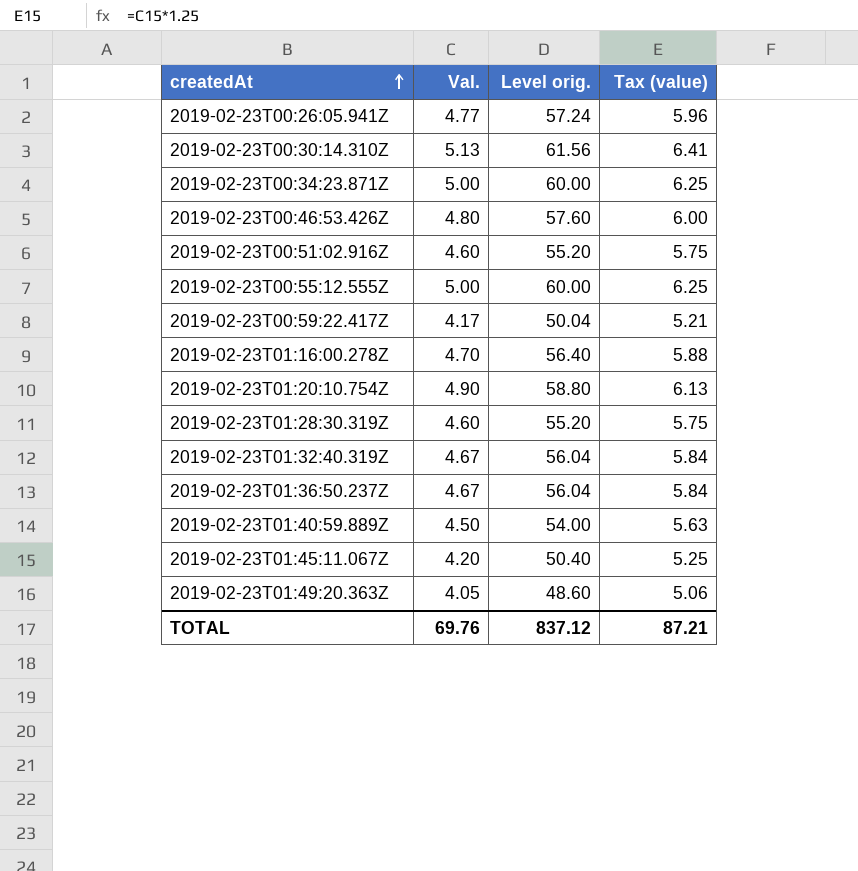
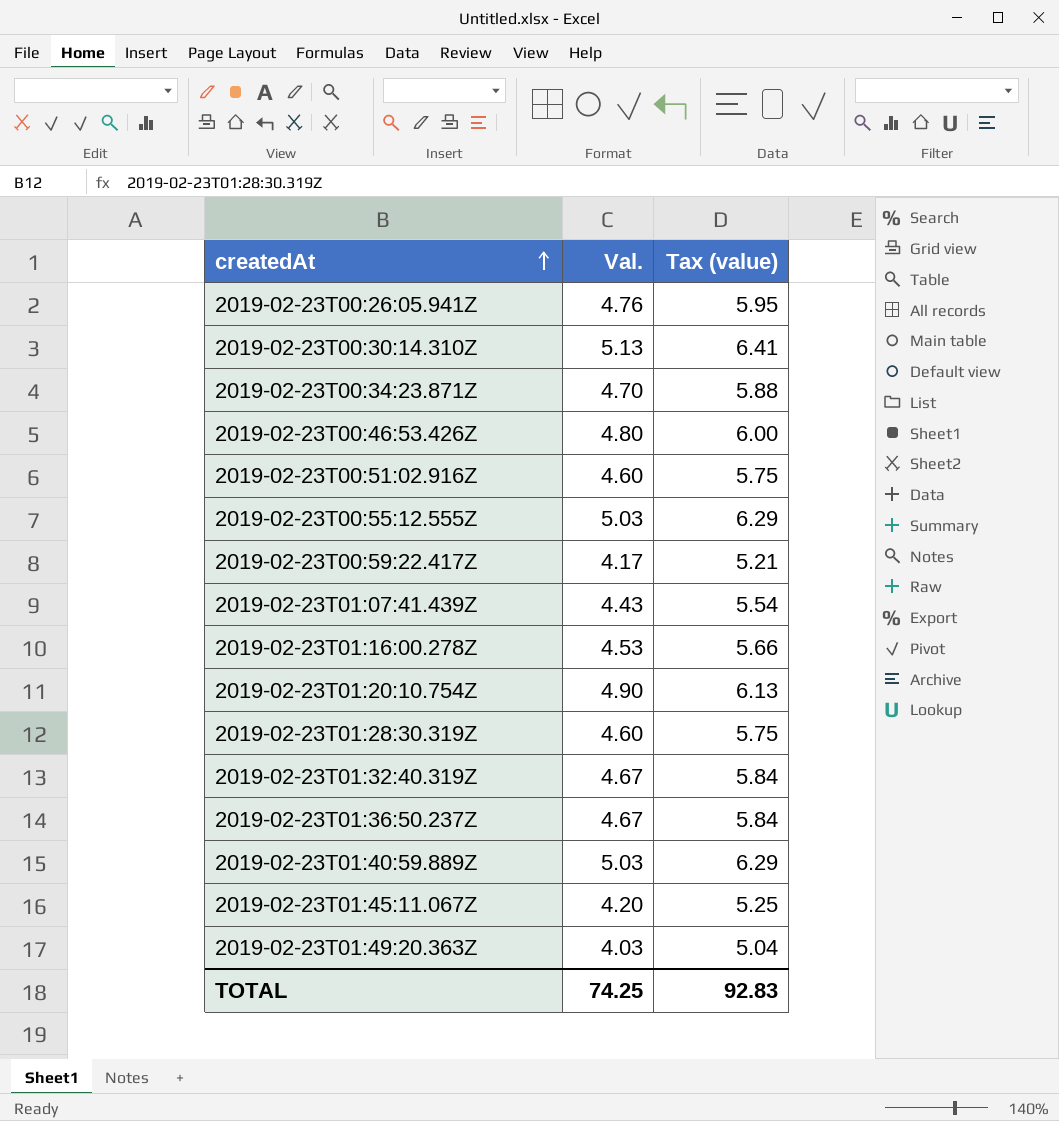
column Level orig. | formula: [Val.] * 12 -> none
2019-02-23T00:26:05.941Z | Val.: 4.77 -> 4.76
2019-02-23T00:26:05.941Z | Tax (value): 5.96 -> 5.95
2019-02-23T00:34:23.871Z | Val.: 5.00 -> 4.70
2019-02-23T00:34:23.871Z | Tax (value): 6.25 -> 5.88
2019-02-23T00:55:12.555Z | Val.: 5.00 -> 5.03
2019-02-23T00:55:12.555Z | Tax (value): 6.25 -> 6.29
row 2019-02-23T01:07:41.439Z: none -> 4.43 | 5.54
2019-02-23T01:16:00.278Z | Val.: 4.70 -> 4.53
2019-02-23T01:16:00.278Z | Tax (value): 5.88 -> 5.66
2019-02-23T01:40:59.889Z | Val.: 4.50 -> 5.03
2019-02-23T01:40:59.889Z | Tax (value): 5.63 -> 6.29
2019-02-23T01:49:20.363Z | Val.: 4.05 -> 4.03
2019-02-23T01:49:20.363Z | Tax (value): 5.06 -> 5.04
TOTAL | Val.: 69.76 -> 74.25
TOTAL | Tax (value): 87.21 -> 92.83

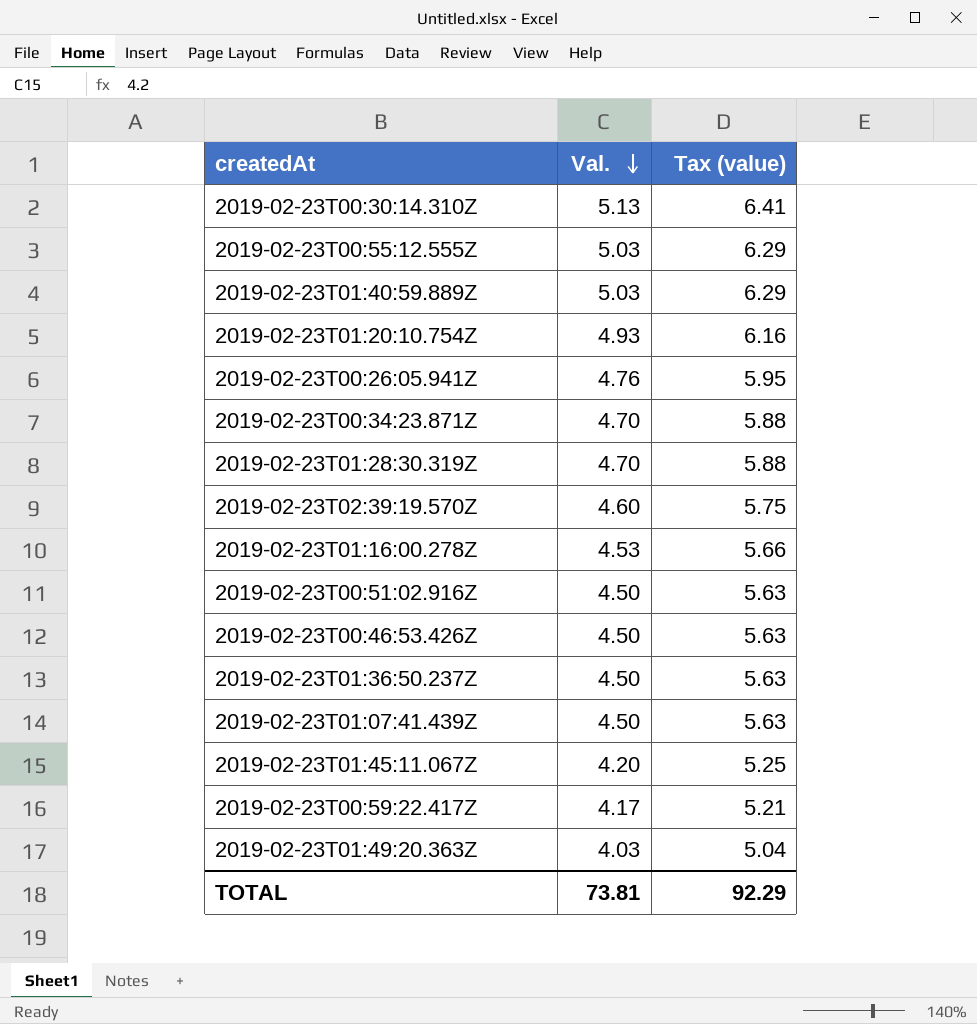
row order: createdAt ascending -> Val. descending
row 2019-02-23T01:32:40.319Z: 4.67 | 5.84 -> none
2019-02-23T01:20:10.754Z | Val.: 4.90 -> 4.93
2019-02-23T01:20:10.754Z | Tax (value): 6.13 -> 6.16
2019-02-23T01:28:30.319Z | Val.: 4.60 -> 4.70
2019-02-23T01:28:30.319Z | Tax (value): 5.75 -> 5.88
row 2019-02-23T02:39:19.570Z: none -> 4.60 | 5.75
2019-02-23T00:51:02.916Z | Val.: 4.60 -> 4.50
2019-02-23T00:51:02.916Z | Tax (value): 5.75 -> 5.63
2019-02-23T00:46:53.426Z | Val.: 4.80 -> 4.50
2019-02-23T00:46:53.426Z | Tax (value): 6.00 -> 5.63
2019-02-23T01:36:50.237Z | Val.: 4.67 -> 4.50
2019-02-23T01:36:50.237Z | Tax (value): 5.84 -> 5.63
2019-02-23T01:07:41.439Z | Val.: 4.43 -> 4.50
2019-02-23T01:07:41.439Z | Tax (value): 5.54 -> 5.63
TOTAL | Val.: 74.25 -> 73.81
TOTAL | Tax (value): 92.83 -> 92.29

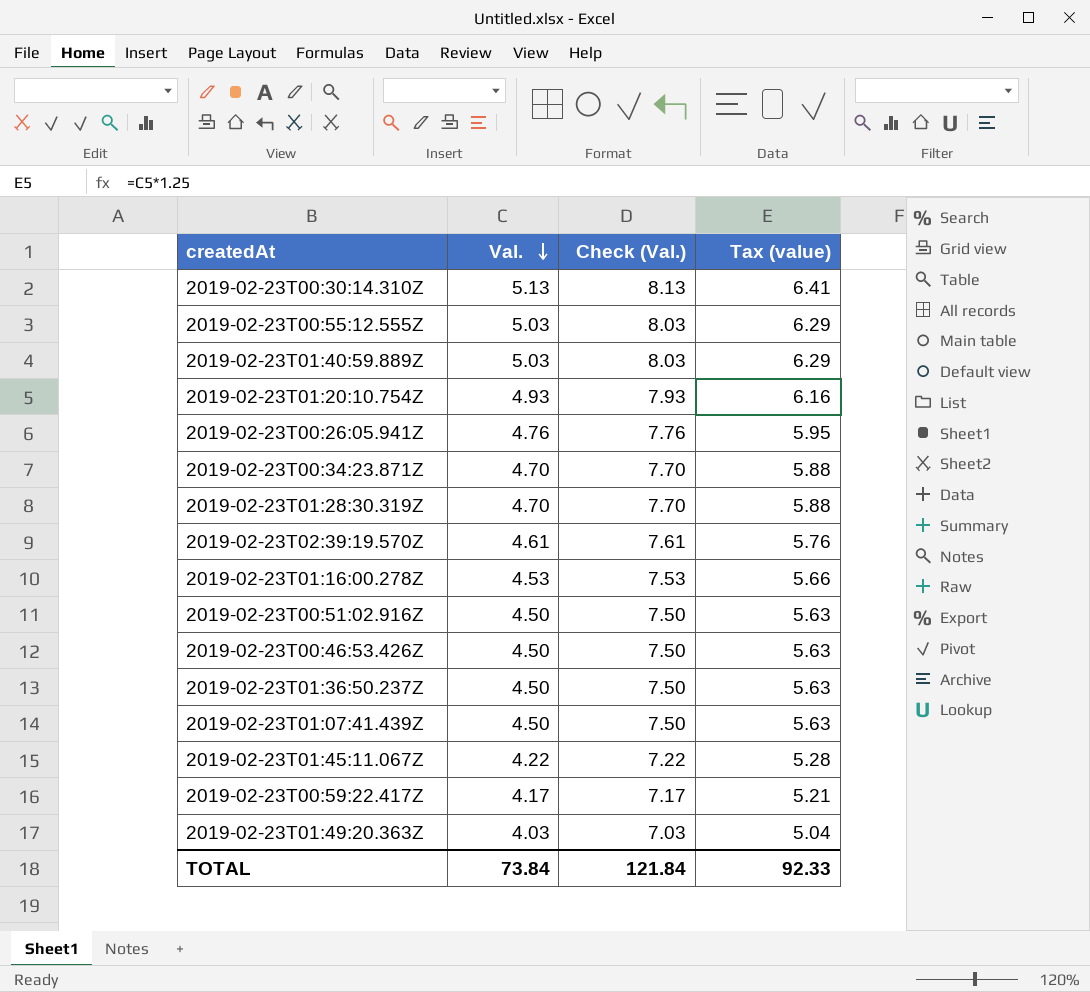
column Check (Val.) | formula: none -> [Val.] + 3
2019-02-23T02:39:19.570Z | Val.: 4.60 -> 4.61
2019-02-23T02:39:19.570Z | Tax (value): 5.75 -> 5.76
2019-02-23T01:45:11.067Z | Val.: 4.20 -> 4.22
2019-02-23T01:45:11.067Z | Tax (value): 5.25 -> 5.28
TOTAL | Val.: 73.81 -> 73.84
TOTAL | Tax (value): 92.29 -> 92.33

